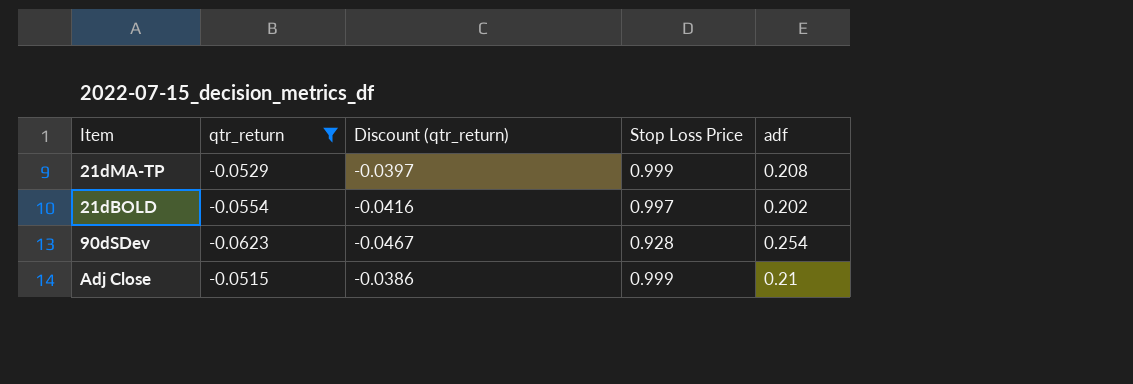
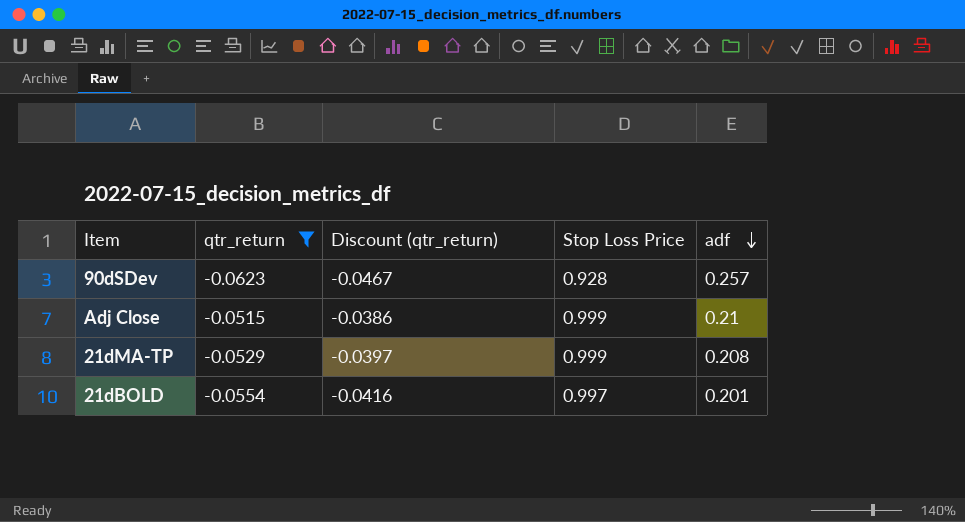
row order: none -> adf descending
90dSDev | adf: 0.254 -> 0.257
21dBOLD | adf: 0.202 -> 0.201

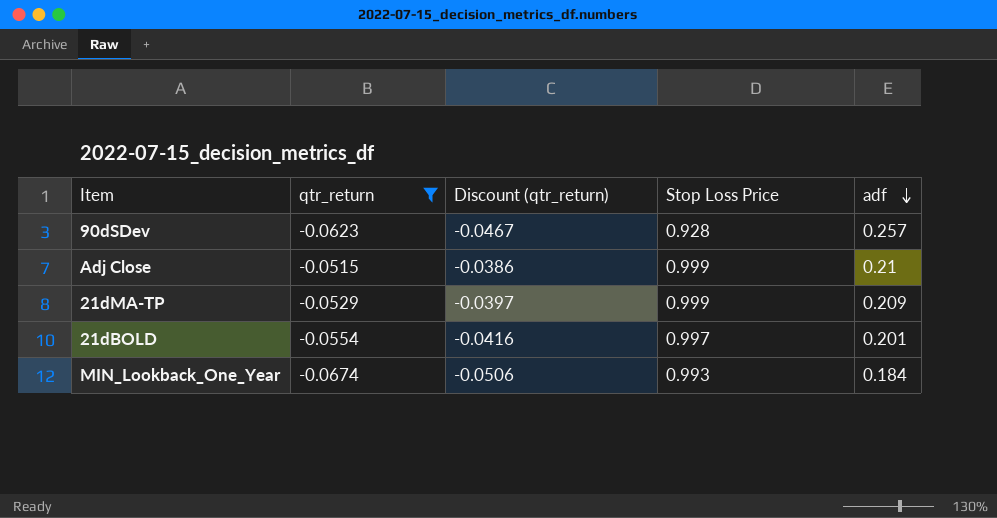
21dMA-TP | adf: 0.208 -> 0.209
row MIN_Lookback_One_Year: none -> -0.0674 | -0.0506 | 0.993 | 0.184

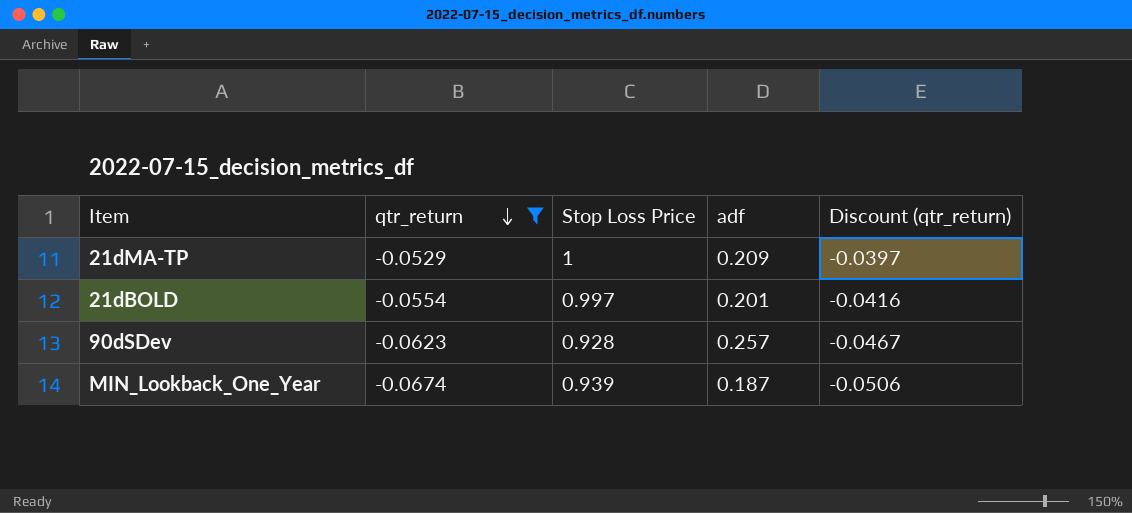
row order: adf descending -> qtr_return descending
column Discount (qtr_return) | position: 3 -> 5
row Adj Close: -0.0515 | -0.0386 | 0.999 | 0.21 -> none
21dMA-TP | Stop Loss Price: 0.999 -> 1
MIN_Lookback_One_Year | Stop Loss Price: 0.993 -> 0.939
MIN_Lookback_One_Year | adf: 0.184 -> 0.187

